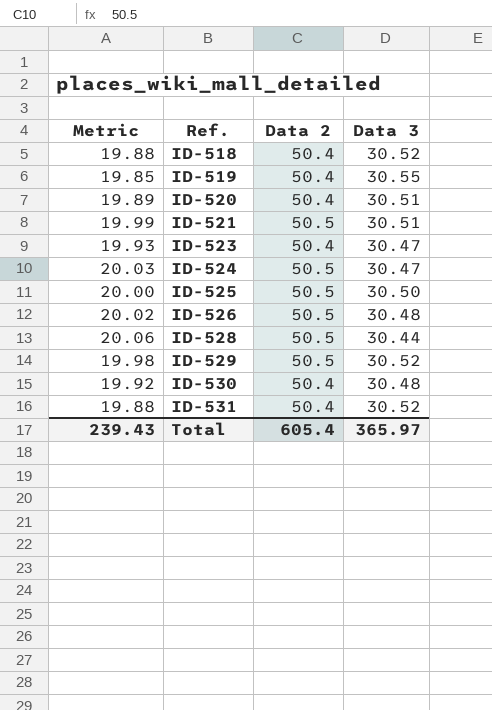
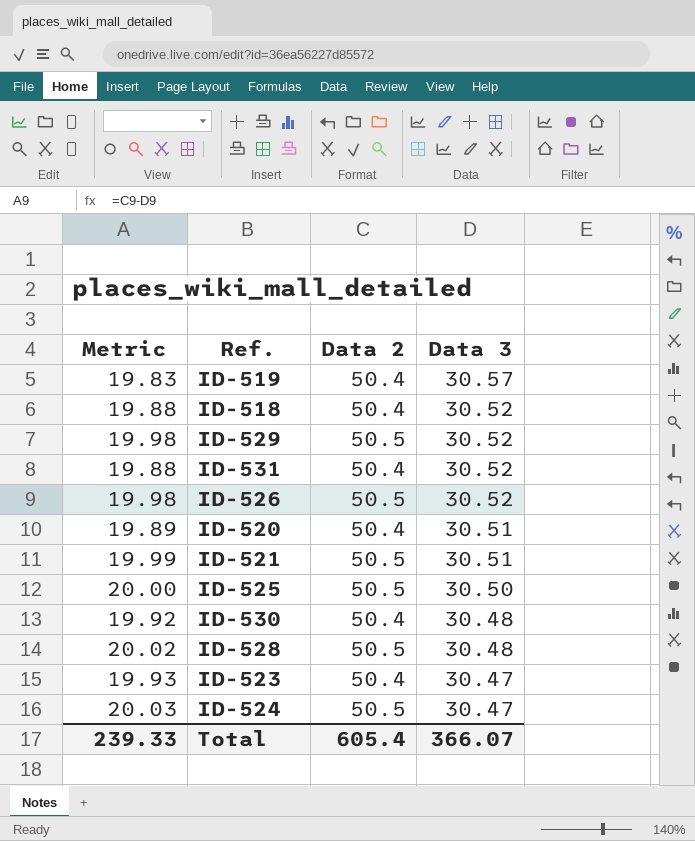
row order: Ref. ascending -> Data 3 descending
ID-519 | Metric: 19.85 -> 19.83
ID-519 | Data 3: 30.55 -> 30.57
ID-526 | Metric: 20.02 -> 19.98
ID-526 | Data 3: 30.48 -> 30.52
ID-528 | Metric: 20.06 -> 20.02
ID-528 | Data 3: 30.44 -> 30.48
Total | Metric: 239.43 -> 239.33
Total | Data 3: 365.97 -> 366.07

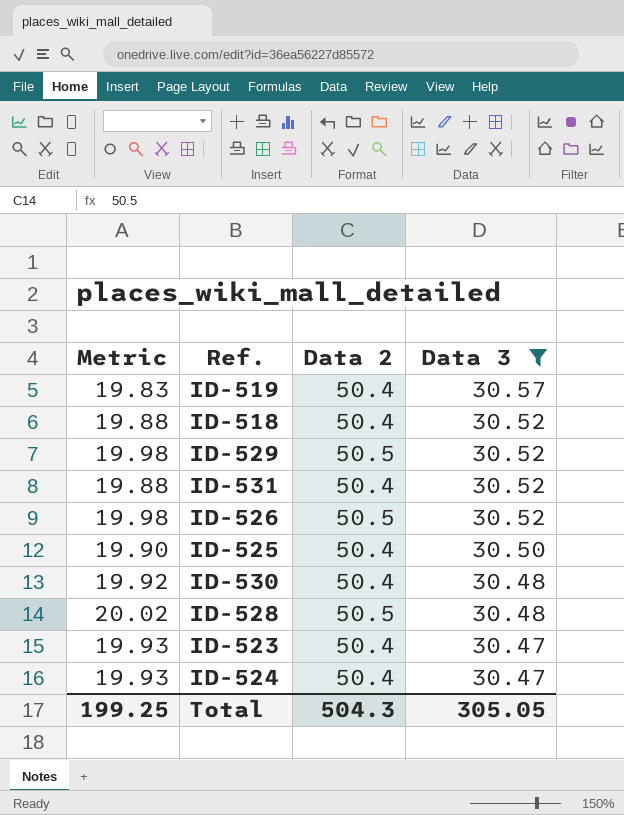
filter: none -> Data 3 != 30.51
ID-525 | Metric: 20.00 -> 19.90
ID-525 | Data 2: 50.5 -> 50.4
ID-524 | Metric: 20.03 -> 19.93
ID-524 | Data 2: 50.5 -> 50.4
Total | Metric: 239.33 -> 199.25
Total | Data 2: 605.4 -> 504.3
Total | Data 3: 366.07 -> 305.05

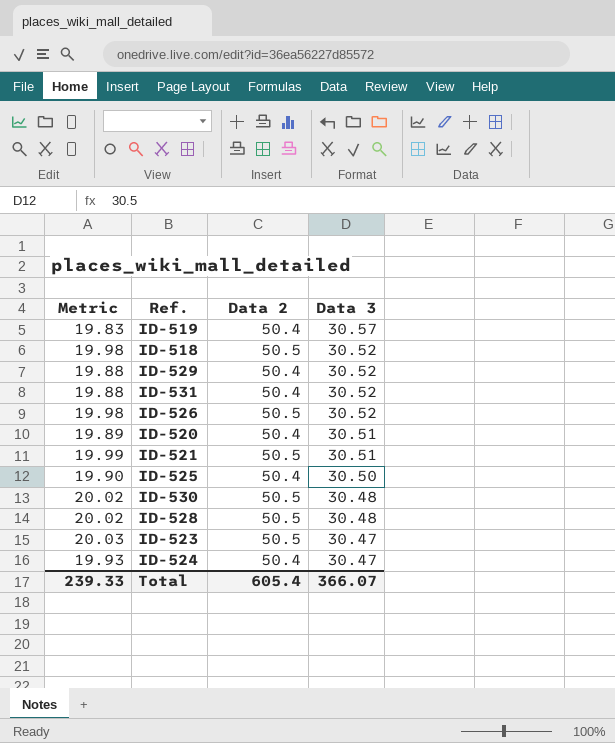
filter: Data 3 != 30.51 -> none
ID-518 | Metric: 19.88 -> 19.98
ID-518 | Data 2: 50.4 -> 50.5
ID-529 | Metric: 19.98 -> 19.88
ID-529 | Data 2: 50.5 -> 50.4
ID-530 | Metric: 19.92 -> 20.02
ID-530 | Data 2: 50.4 -> 50.5
ID-523 | Metric: 19.93 -> 20.03
ID-523 | Data 2: 50.4 -> 50.5
Total | Metric: 199.25 -> 239.33
Total | Data 2: 504.3 -> 605.4
Total | Data 3: 305.05 -> 366.07

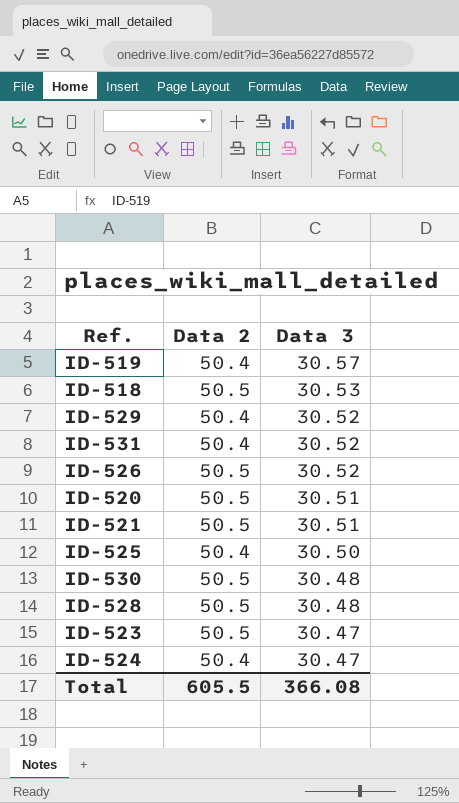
column Metric | formula: [Data 2] - [Data 3] -> none
ID-518 | Data 3: 30.52 -> 30.53
ID-520 | Data 2: 50.4 -> 50.5
Total | Data 2: 605.4 -> 605.5
Total | Data 3: 366.07 -> 366.08

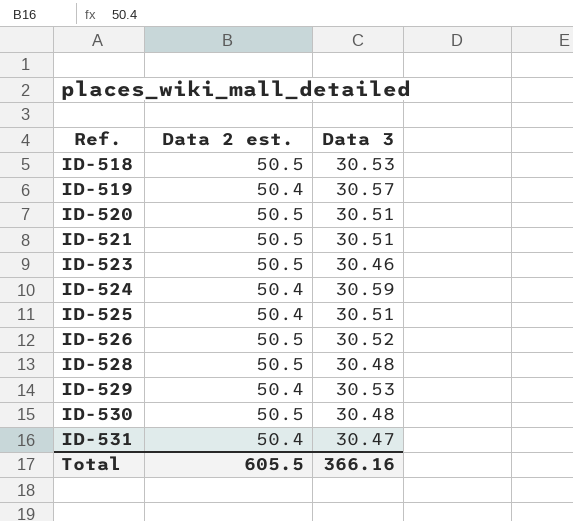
row order: Data 3 descending -> Ref. ascending
column name: Data 2 -> Data 2 est.
ID-523 | Data 3: 30.47 -> 30.46
ID-524 | Data 3: 30.47 -> 30.59
ID-525 | Data 3: 30.50 -> 30.51
ID-529 | Data 3: 30.52 -> 30.53
ID-531 | Data 3: 30.52 -> 30.47
Total | Data 3: 366.08 -> 366.16

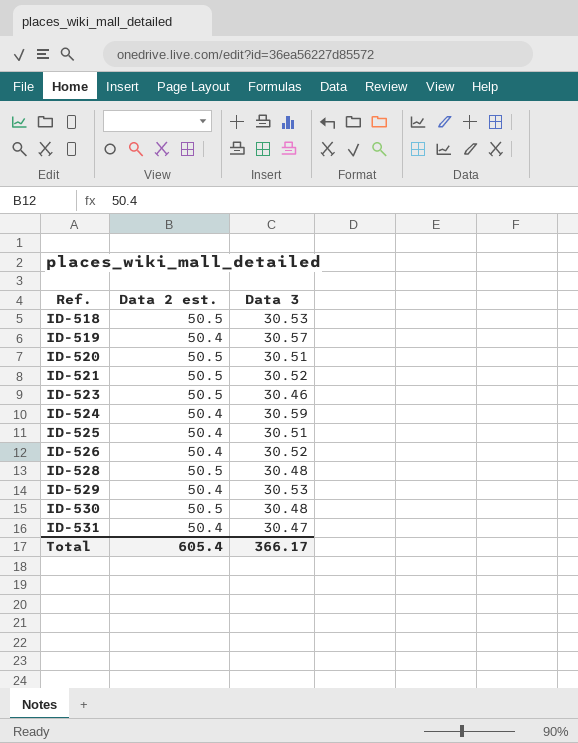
ID-521 | Data 3: 30.51 -> 30.52
ID-526 | Data 2 est.: 50.5 -> 50.4
Total | Data 2 est.: 605.5 -> 605.4
Total | Data 3: 366.16 -> 366.17

